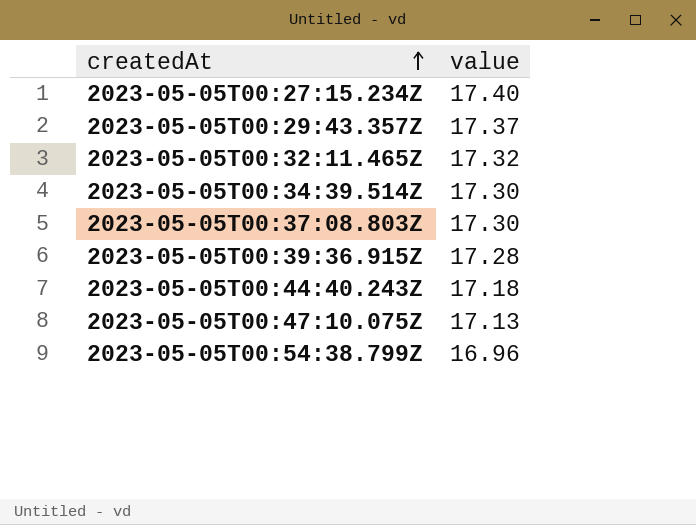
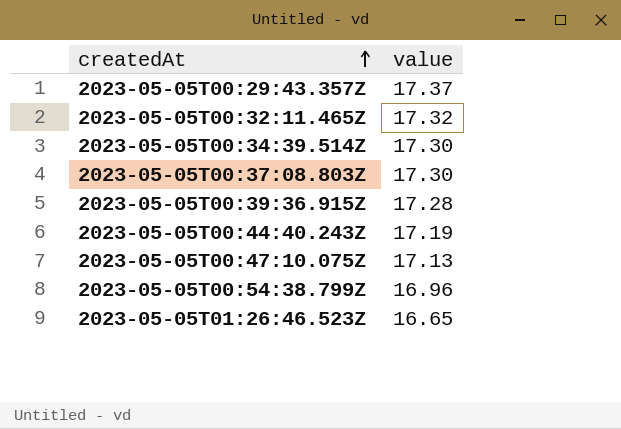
row 2023-05-05T00:27:15.234Z: 17.40 -> none
2023-05-05T00:44:40.243Z | value: 17.18 -> 17.19
row 2023-05-05T01:26:46.523Z: none -> 16.65

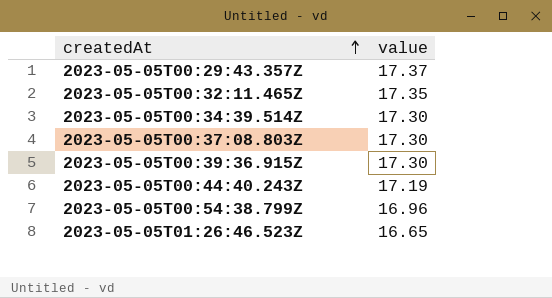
row 2023-05-05T00:47:10.075Z: 17.13 -> none
2023-05-05T00:32:11.465Z | value: 17.32 -> 17.35
2023-05-05T00:39:36.915Z | value: 17.28 -> 17.30

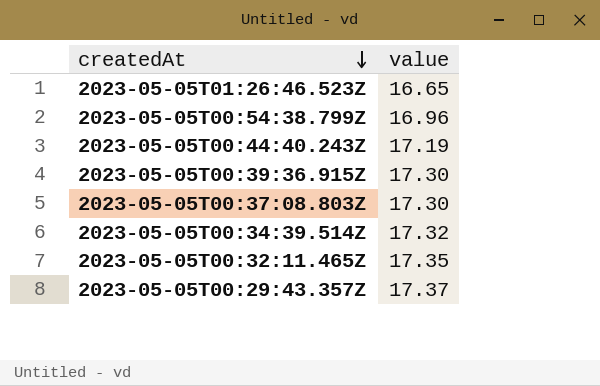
row order: createdAt ascending -> createdAt descending
2023-05-05T00:34:39.514Z | value: 17.30 -> 17.32

